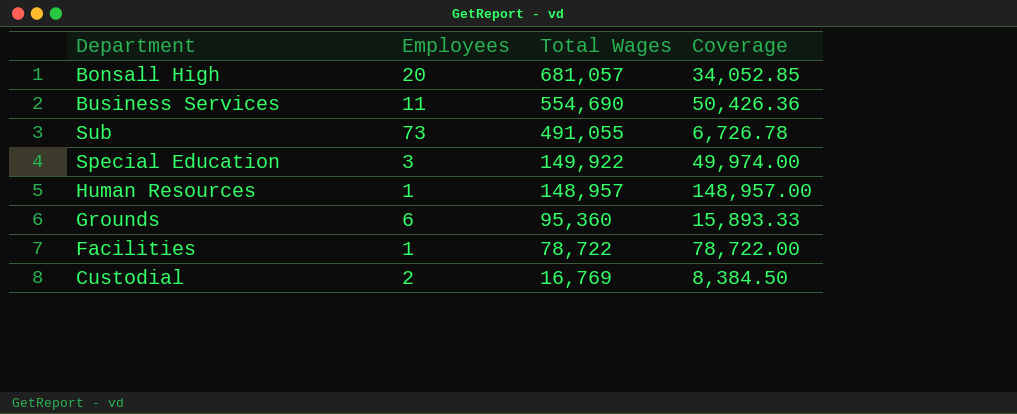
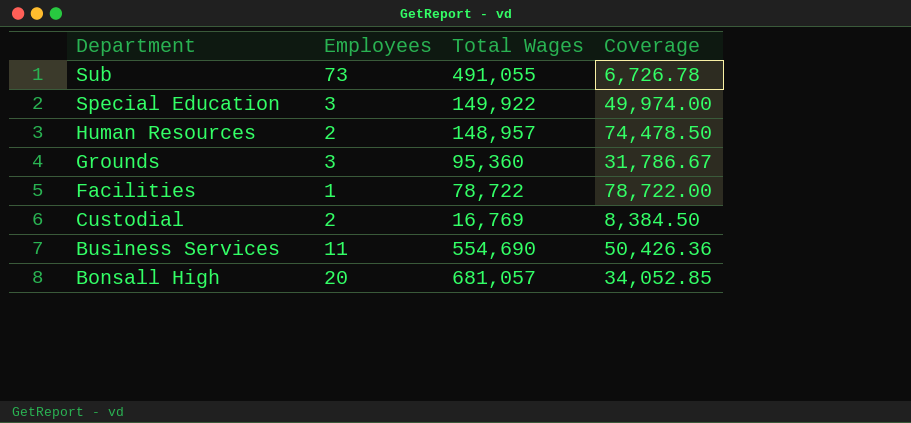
row order: Total Wages descending -> Department descending
Human Resources | Employees: 1 -> 2
Human Resources | Coverage: 148,957.00 -> 74,478.50
Grounds | Employees: 6 -> 3
Grounds | Coverage: 15,893.33 -> 31,786.67

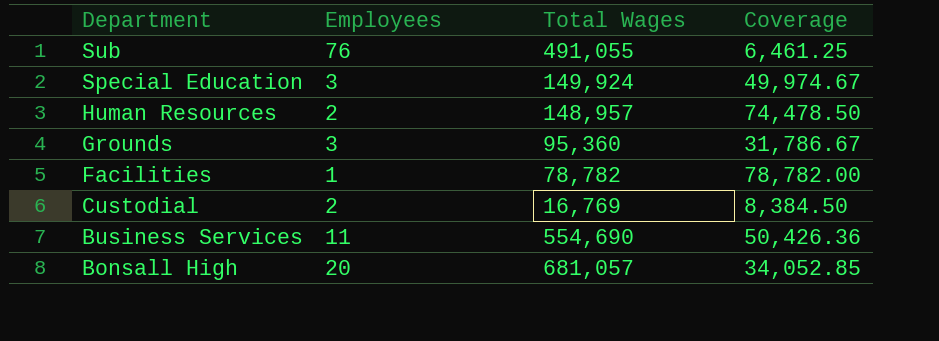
Sub | Employees: 73 -> 76
Sub | Coverage: 6,726.78 -> 6,461.25
Special Education | Total Wages: 149,922 -> 149,924
Special Education | Coverage: 49,974.00 -> 49,974.67
Facilities | Total Wages: 78,722 -> 78,782
Facilities | Coverage: 78,722.00 -> 78,782.00

